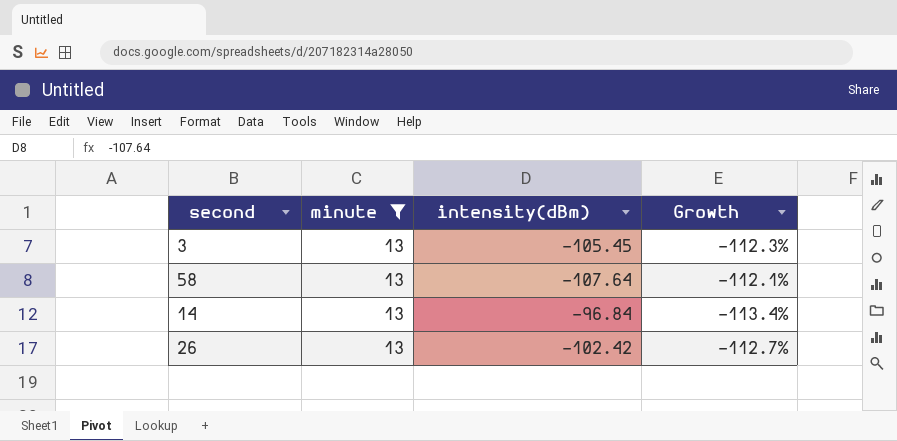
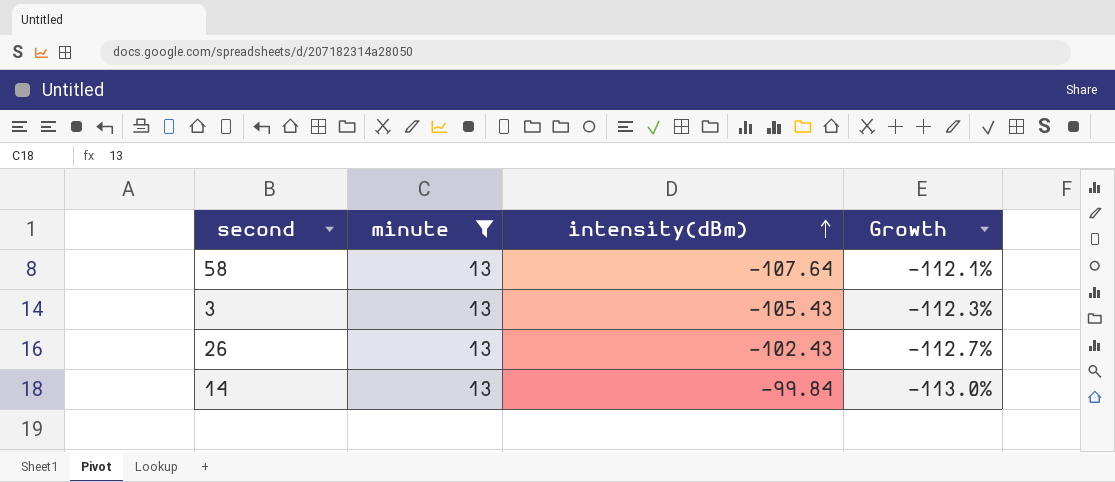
row order: none -> intensity(dBm) ascending
3 | intensity(dBm): -105.45 -> -105.43
26 | intensity(dBm): -102.42 -> -102.43
14 | intensity(dBm): -96.84 -> -99.84
14 | Growth: -113.4% -> -113.0%

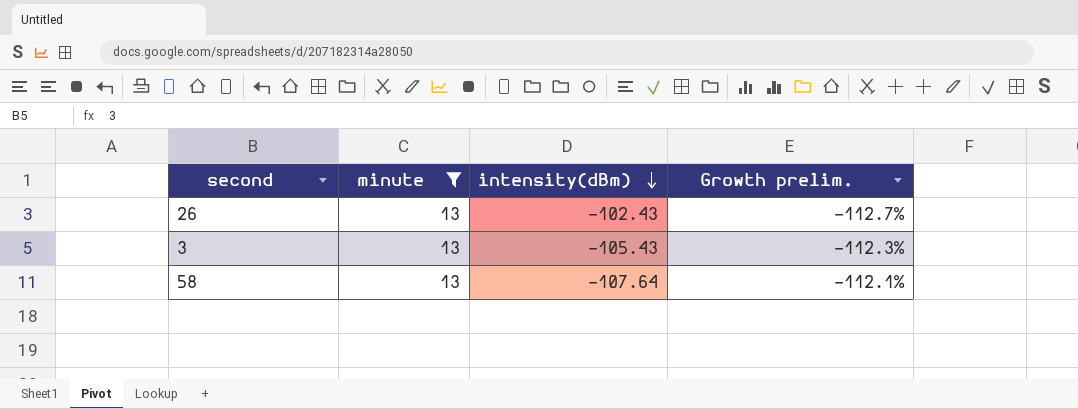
row order: intensity(dBm) ascending -> intensity(dBm) descending
column name: Growth -> Growth prelim.
row 14: 13 | -99.84 | -113.0% -> none

